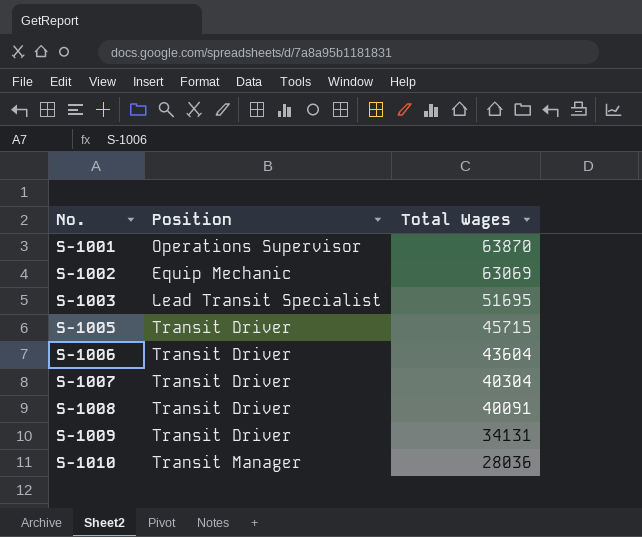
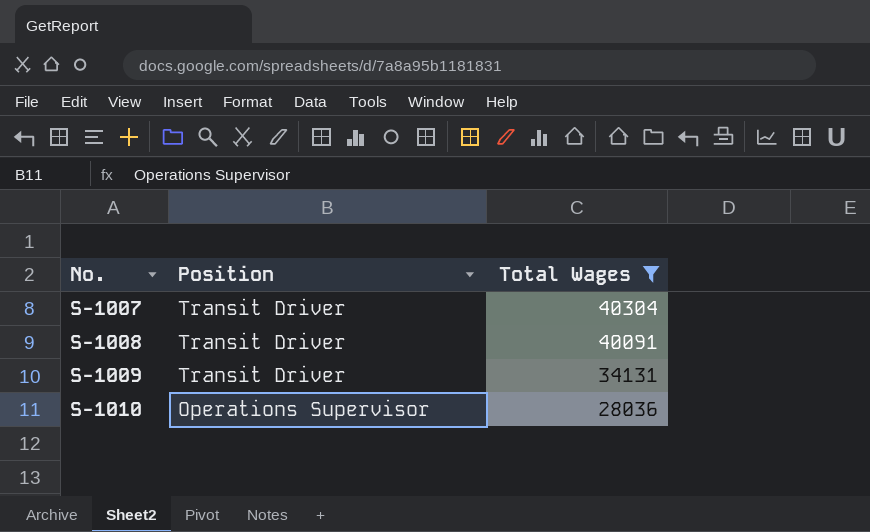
filter: none -> Total Wages <= 40304
S-1010 | Position: Transit Manager -> Operations Supervisor

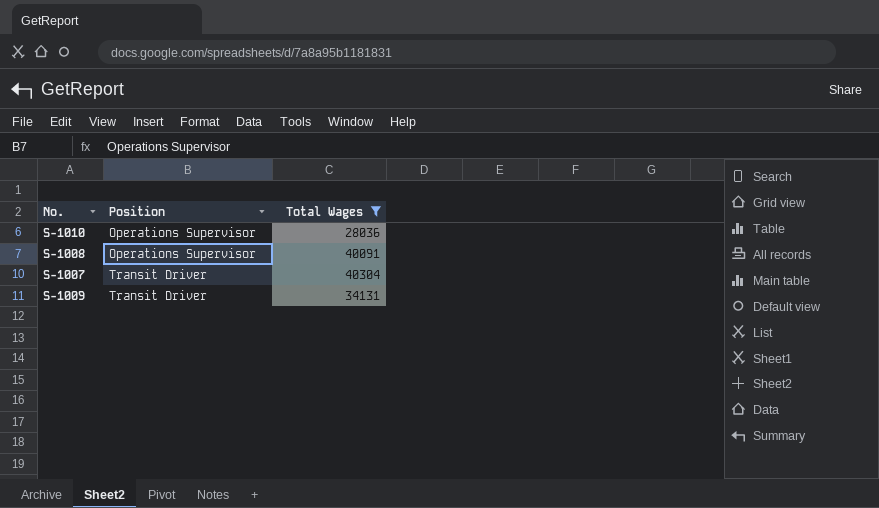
row order: No. ascending -> Position ascending
S-1008 | Position: Transit Driver -> Operations Supervisor

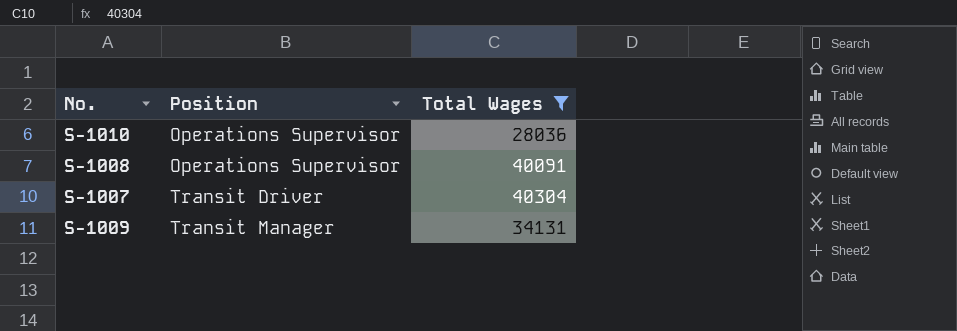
S-1009 | Position: Transit Driver -> Transit Manager

